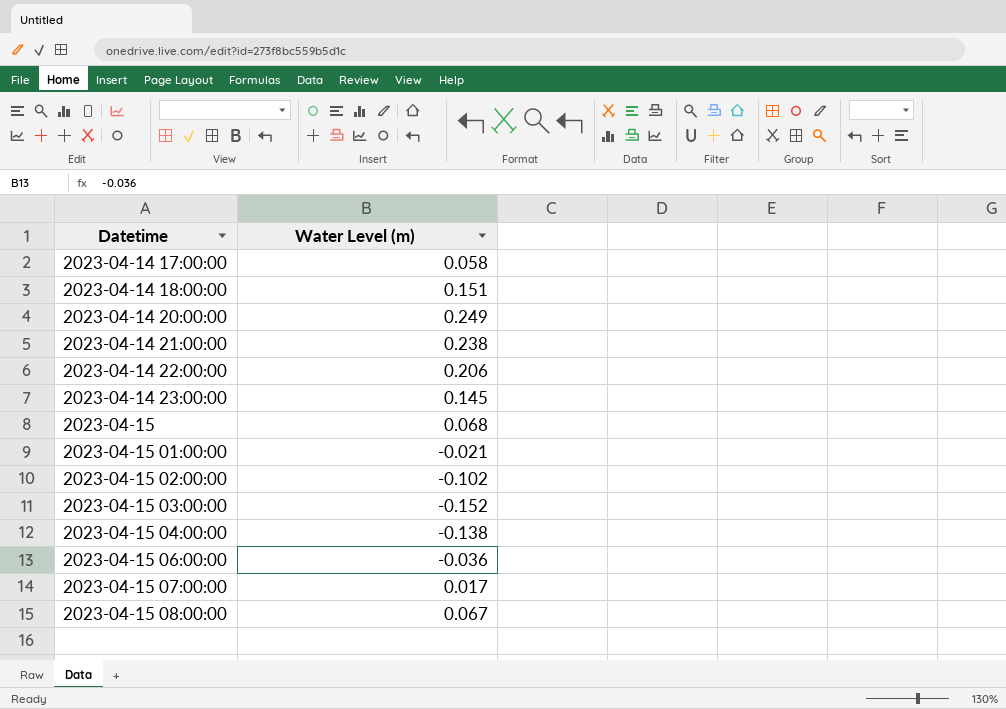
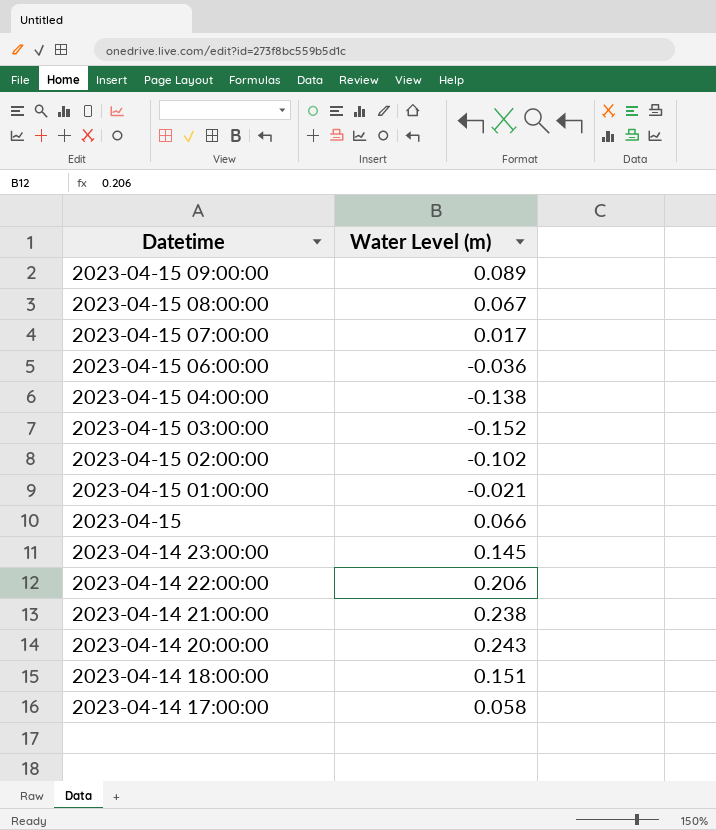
row order: Datetime ascending -> Datetime descending
row 2023-04-15 09:00:00: none -> 0.089
2023-04-15 | Water Level (m): 0.068 -> 0.066
2023-04-14 20:00:00 | Water Level (m): 0.249 -> 0.243

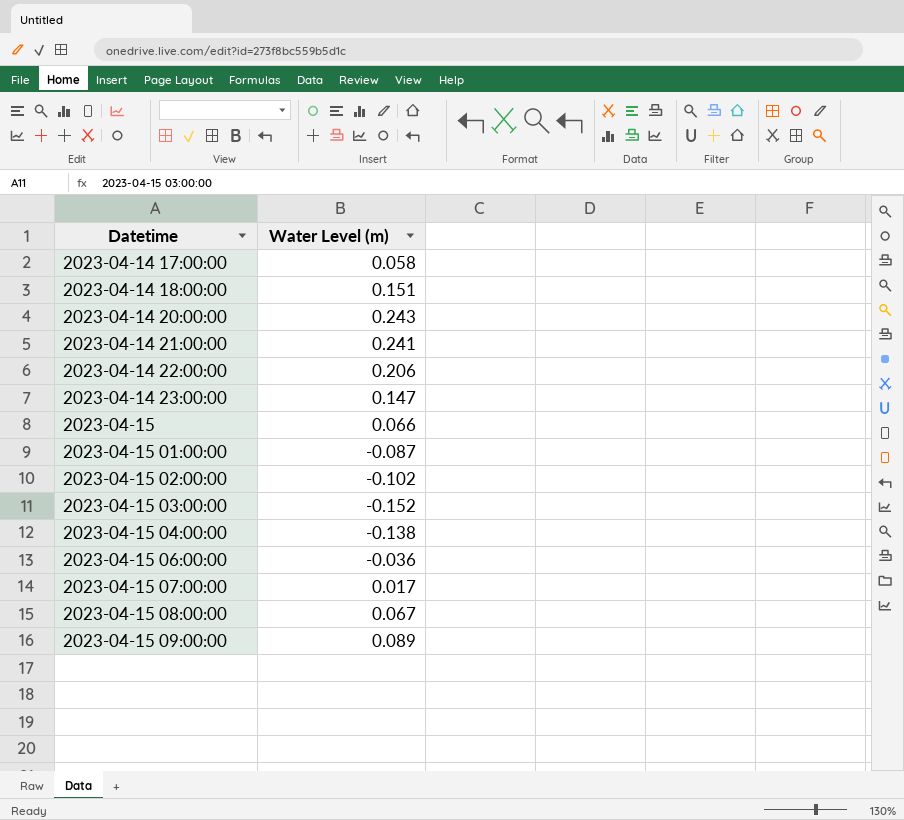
row order: Datetime descending -> Datetime ascending
2023-04-14 21:00:00 | Water Level (m): 0.238 -> 0.241
2023-04-14 23:00:00 | Water Level (m): 0.145 -> 0.147
2023-04-15 01:00:00 | Water Level (m): -0.021 -> -0.087

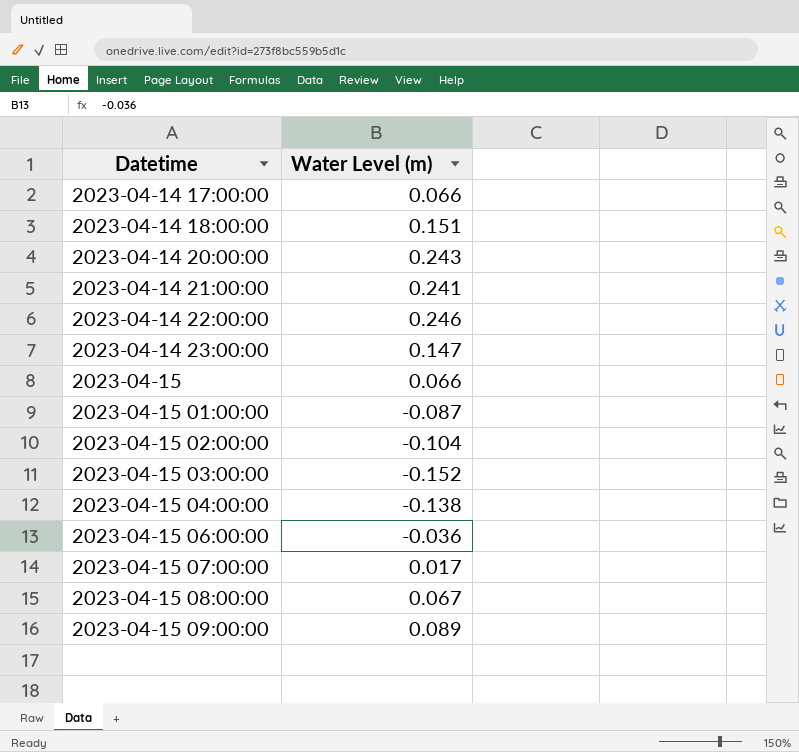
2023-04-14 17:00:00 | Water Level (m): 0.058 -> 0.066
2023-04-14 22:00:00 | Water Level (m): 0.206 -> 0.246
2023-04-15 02:00:00 | Water Level (m): -0.102 -> -0.104

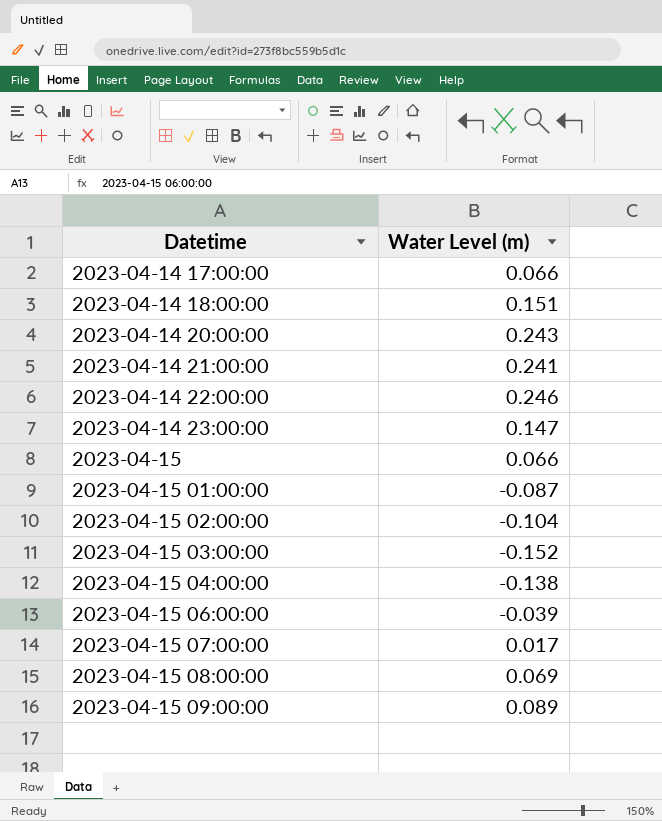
2023-04-15 06:00:00 | Water Level (m): -0.036 -> -0.039
2023-04-15 08:00:00 | Water Level (m): 0.067 -> 0.069

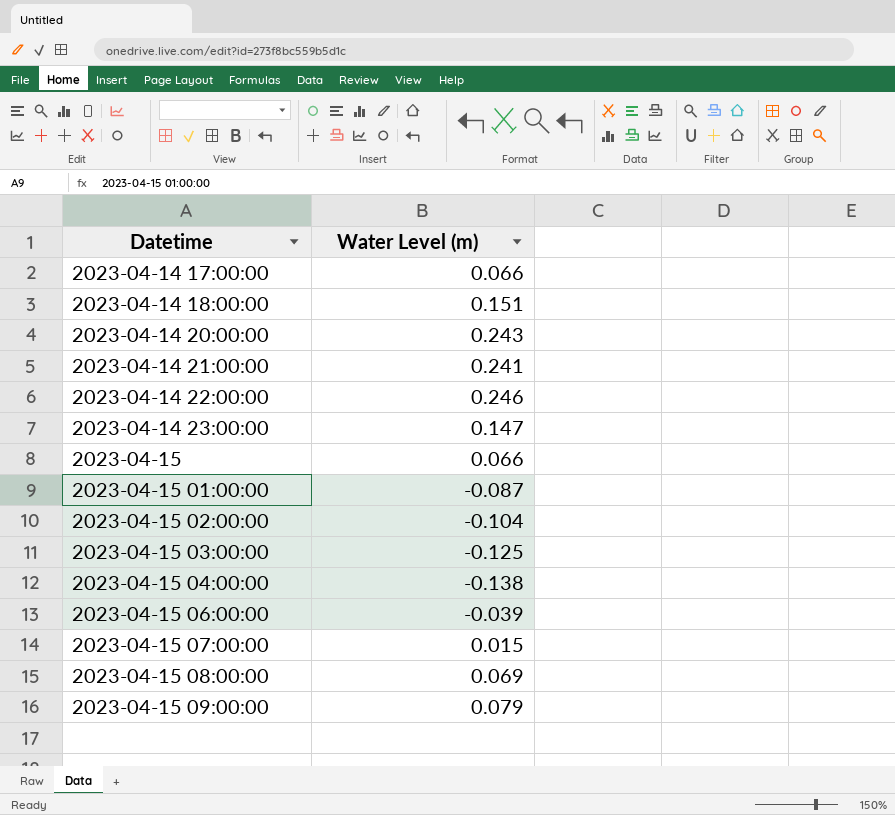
2023-04-15 03:00:00 | Water Level (m): -0.152 -> -0.125
2023-04-15 07:00:00 | Water Level (m): 0.017 -> 0.015
2023-04-15 09:00:00 | Water Level (m): 0.089 -> 0.079

